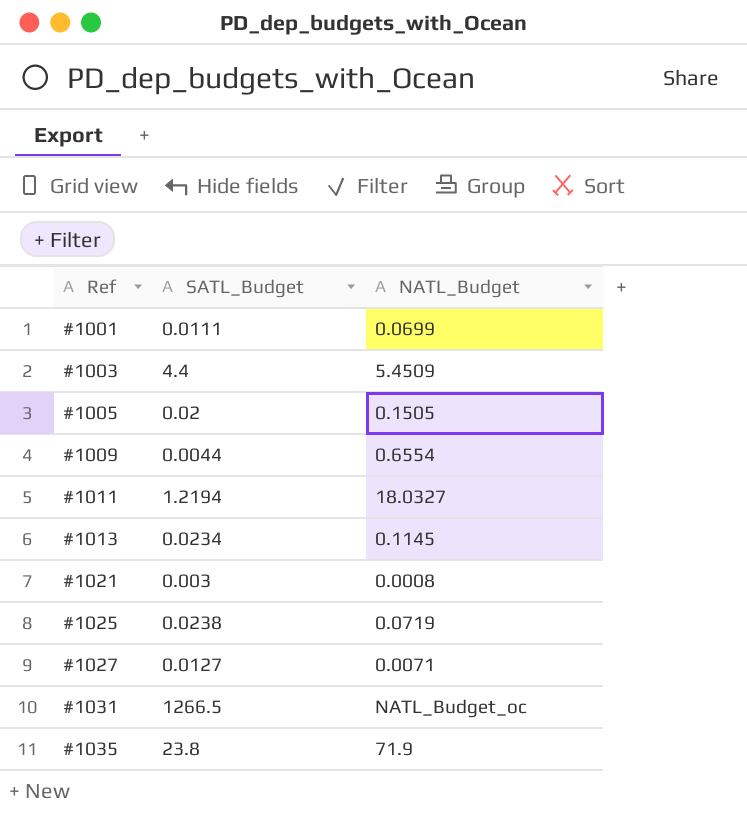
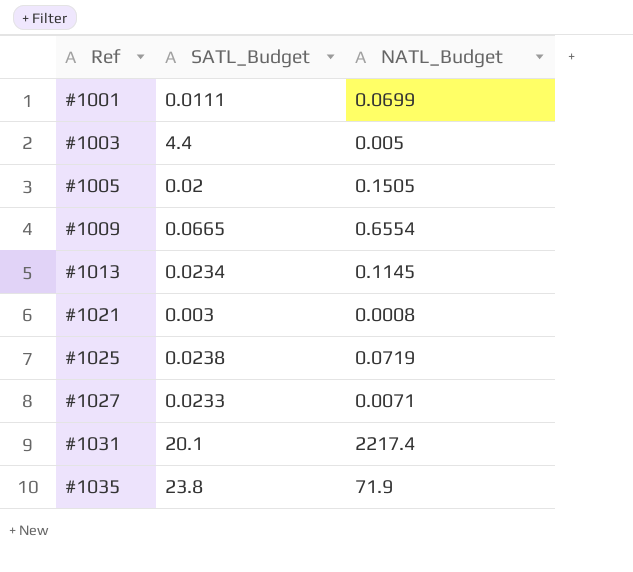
row #1011: 1.2194 | 18.0327 -> none
#1003 | NATL_Budget: 5.4509 -> 0.005
#1009 | SATL_Budget: 0.0044 -> 0.0665
#1027 | SATL_Budget: 0.0127 -> 0.0233
#1031 | SATL_Budget: 1266.5 -> 20.1
#1031 | NATL_Budget: NATL_Budget_oc -> 2217.4

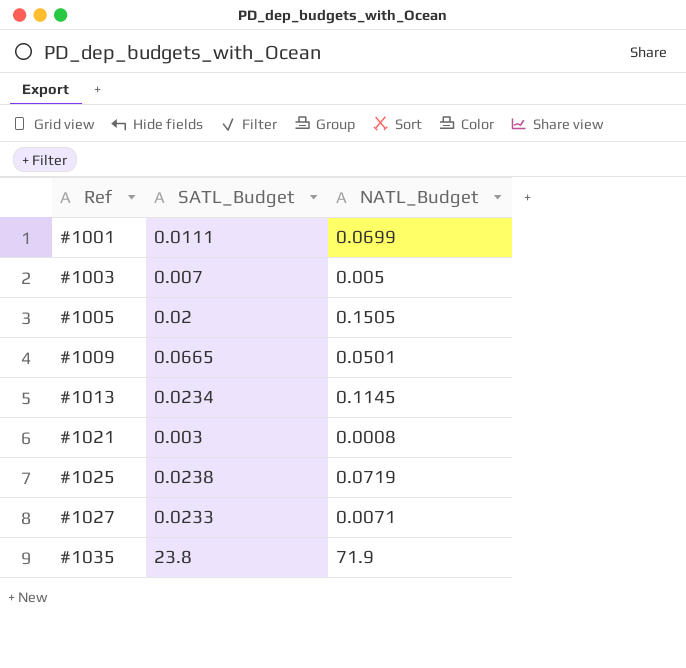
row #1031: 20.1 | 2217.4 -> none
#1003 | SATL_Budget: 4.4 -> 0.007
#1009 | NATL_Budget: 0.6554 -> 0.0501

